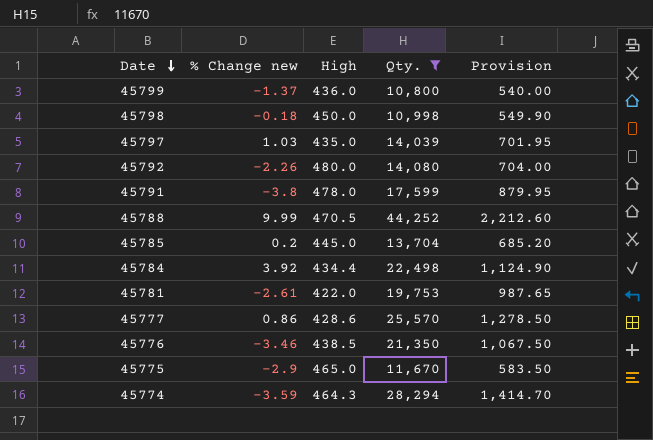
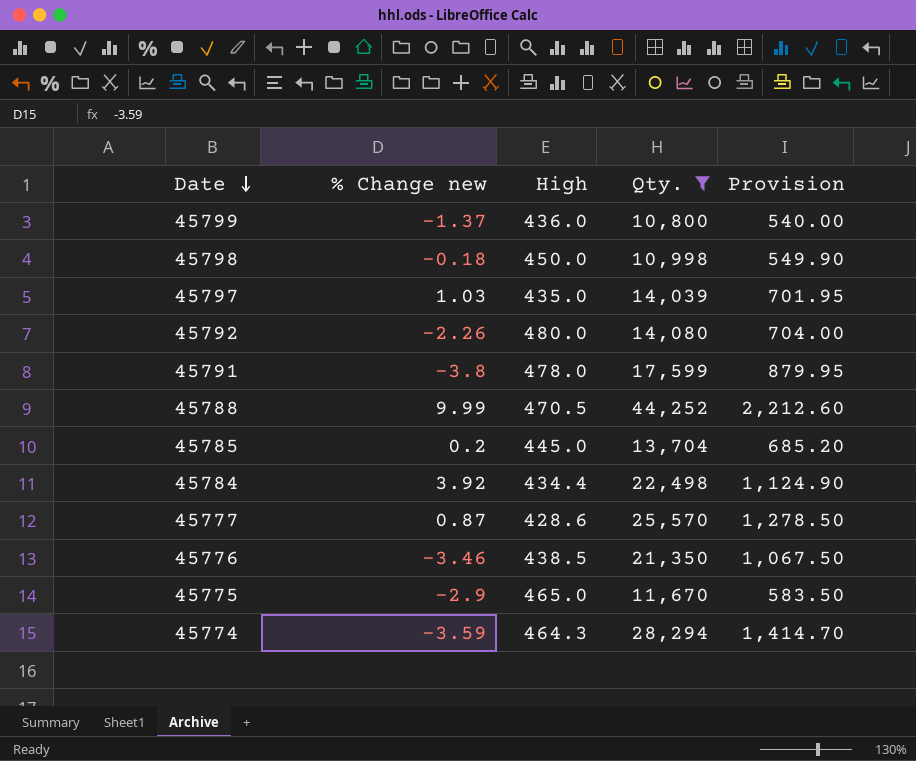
row 45781: -2.61 | 422.0 | 19,753 | 987.65 -> none
45777 | % Change new: 0.86 -> 0.87

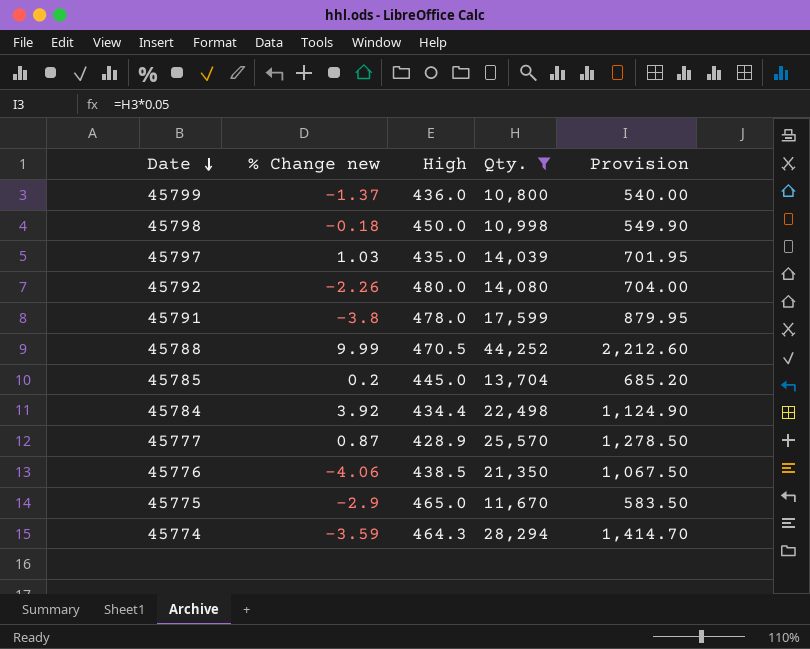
45777 | High: 428.6 -> 428.9
45776 | % Change new: -3.46 -> -4.06

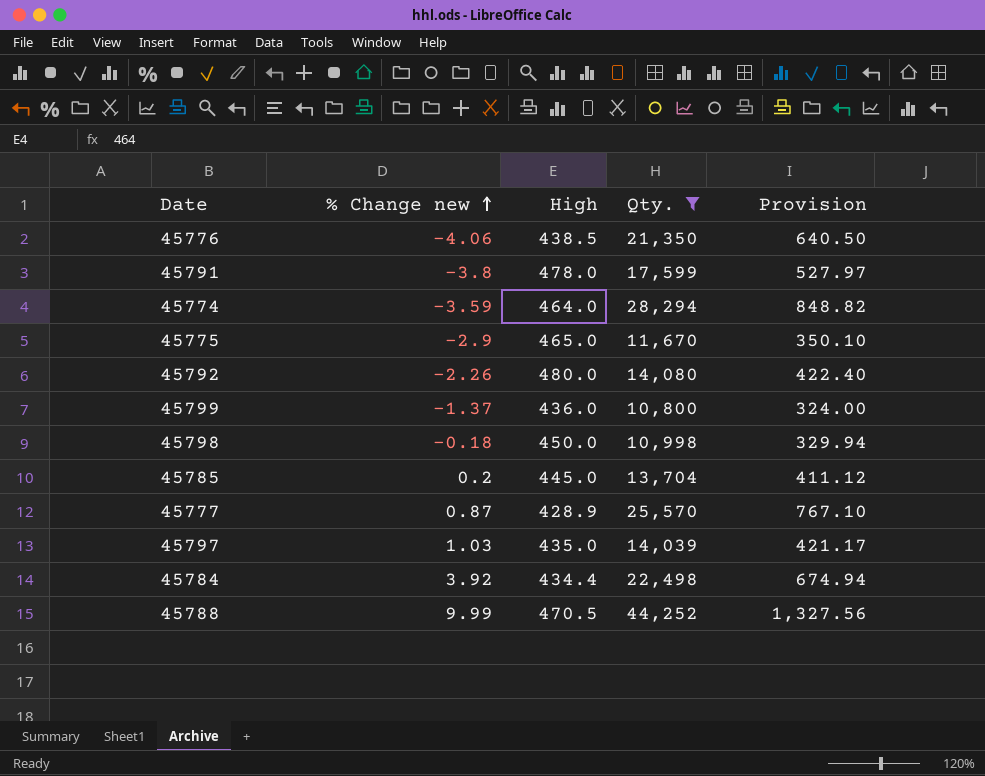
row order: Date descending -> % Change new ascending
column Provision | formula: [Qty.] * 0.05 -> [Qty.] * 0.03
45774 | High: 464.3 -> 464.0

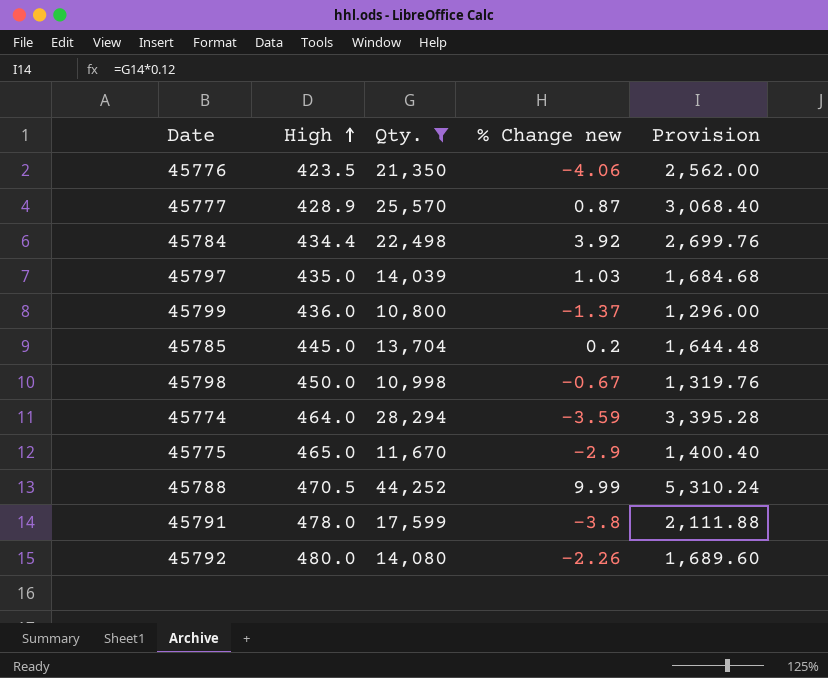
row order: % Change new ascending -> High ascending
column % Change new | position: 2 -> 4
column Provision | formula: [Qty.] * 0.03 -> [Qty.] * 0.12
45776 | High: 438.5 -> 423.5
45798 | % Change new: -0.18 -> -0.67

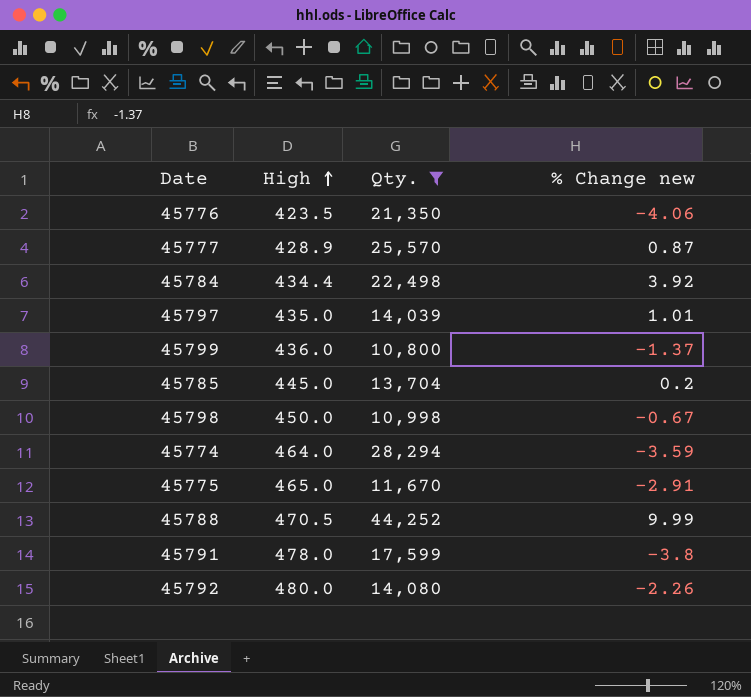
column Provision | formula: [Qty.] * 0.12 -> none
45797 | % Change new: 1.03 -> 1.01
45775 | % Change new: -2.9 -> -2.91

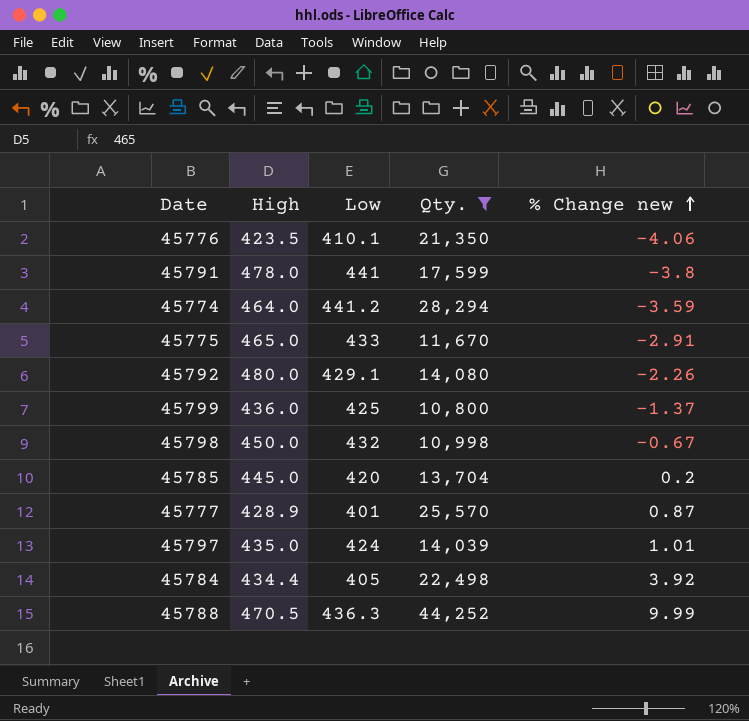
row order: High ascending -> % Change new ascending
column Low | position: none -> 3

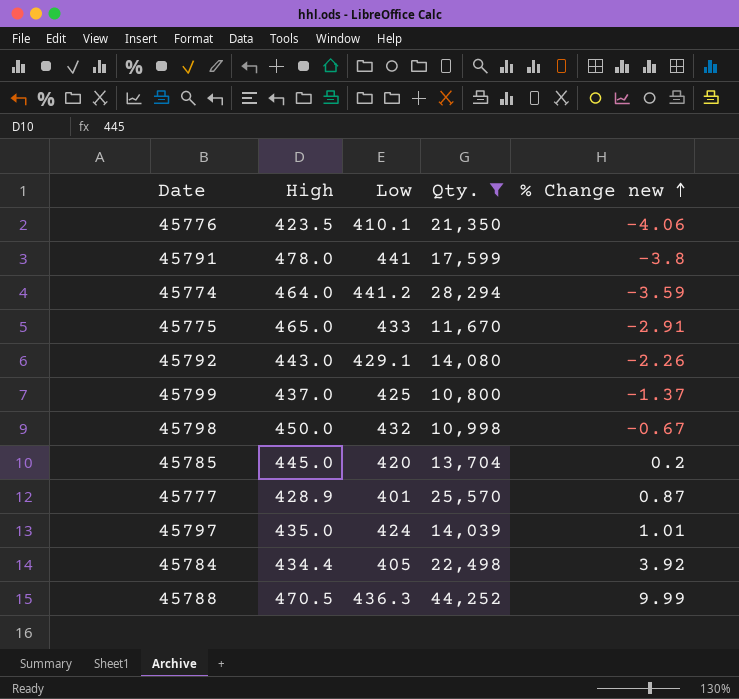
45792 | High: 480.0 -> 443.0
45799 | High: 436.0 -> 437.0

